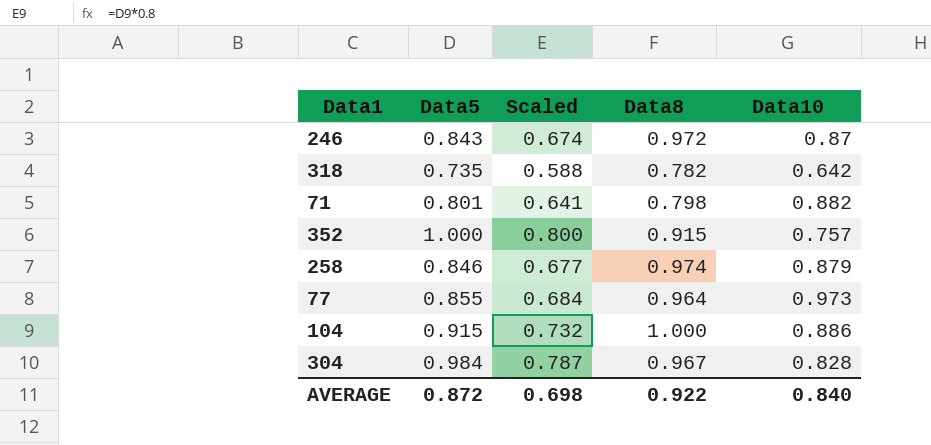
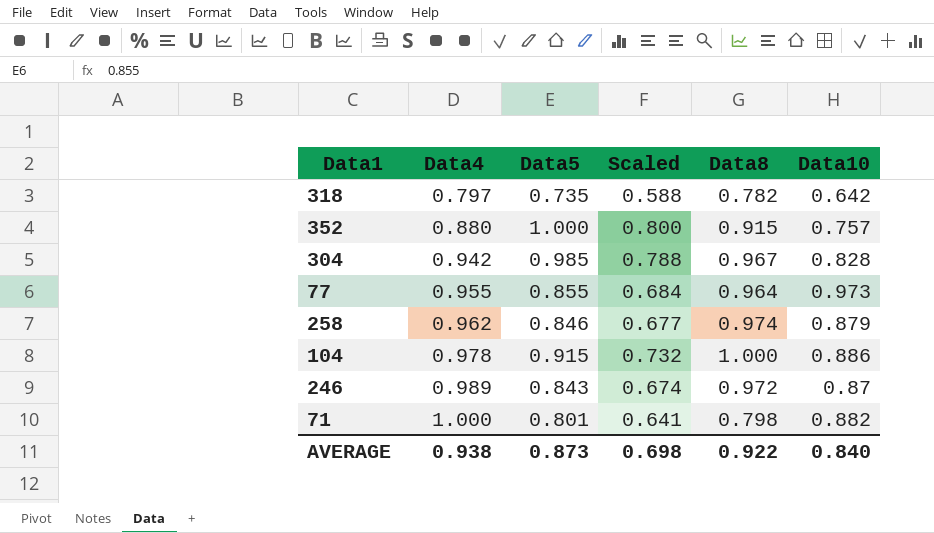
row order: none -> Data4 ascending
column Data4 | position: none -> 2
304 | Data5: 0.984 -> 0.985
304 | Scaled: 0.787 -> 0.788
AVERAGE | Data5: 0.872 -> 0.873

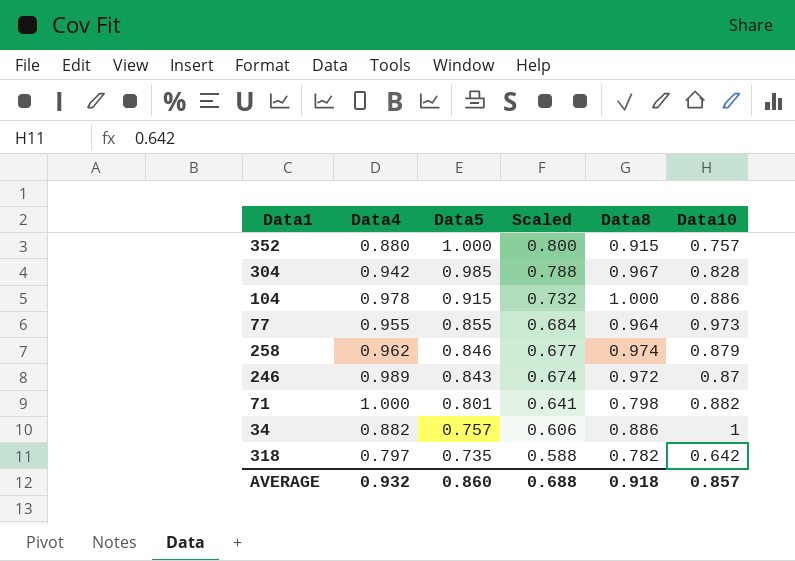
row order: Data4 ascending -> Data5 descending
row 34: none -> 0.882 | 0.757 | 0.606 | 0.886 | 1
AVERAGE | Data4: 0.938 -> 0.932
AVERAGE | Data5: 0.873 -> 0.860
AVERAGE | Scaled: 0.698 -> 0.688
AVERAGE | Data8: 0.922 -> 0.918
AVERAGE | Data10: 0.840 -> 0.857

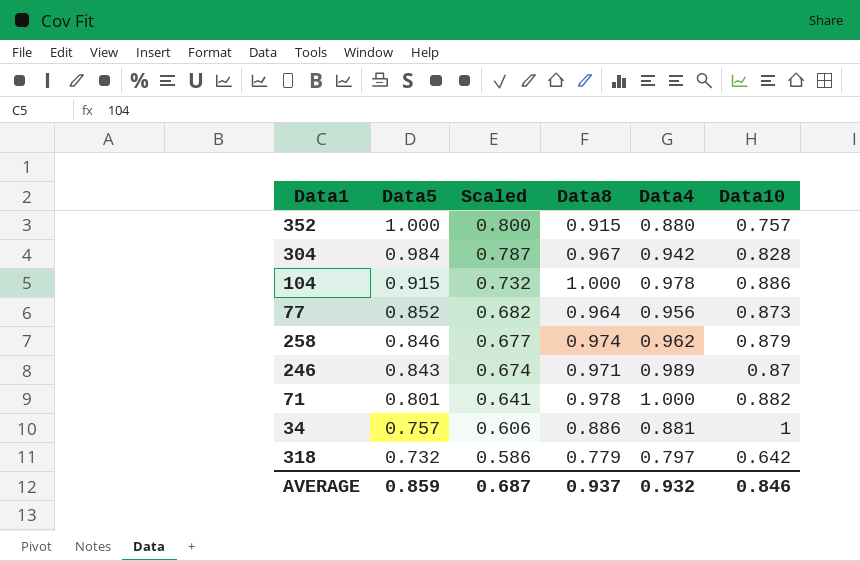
column Data4 | position: 2 -> 5
304 | Data5: 0.985 -> 0.984
304 | Scaled: 0.788 -> 0.787
77 | Data5: 0.855 -> 0.852
77 | Scaled: 0.684 -> 0.682
77 | Data4: 0.955 -> 0.956
77 | Data10: 0.973 -> 0.873
246 | Data8: 0.972 -> 0.971
71 | Data8: 0.798 -> 0.978
34 | Data4: 0.882 -> 0.881
318 | Data5: 0.735 -> 0.732
318 | Scaled: 0.588 -> 0.586
318 | Data8: 0.782 -> 0.779
AVERAGE | Data5: 0.860 -> 0.859
AVERAGE | Scaled: 0.688 -> 0.687
AVERAGE | Data8: 0.918 -> 0.937
AVERAGE | Data10: 0.857 -> 0.846

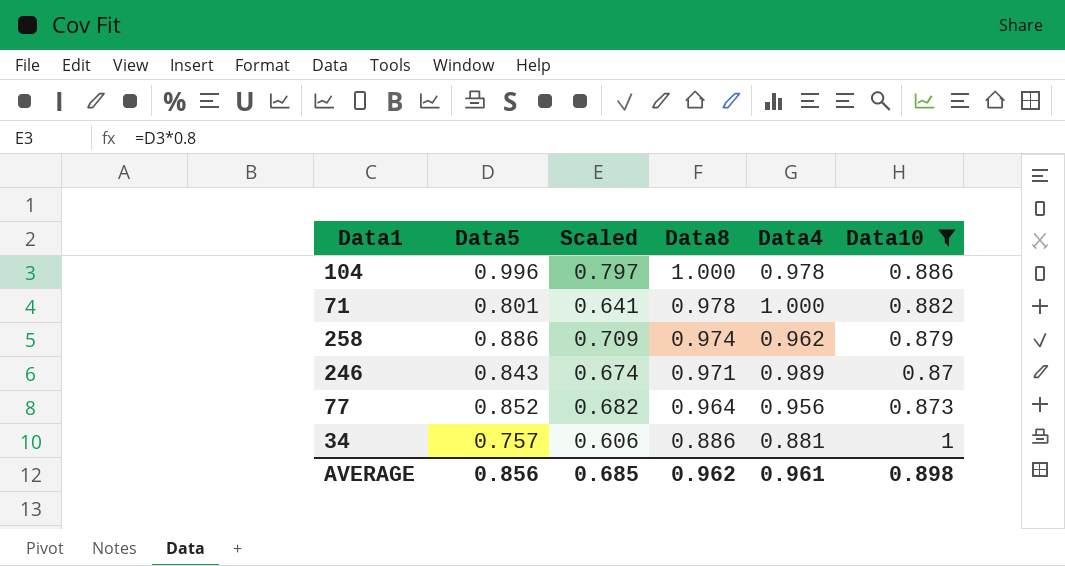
filter: none -> Data10 >= 0.87
row order: Data5 descending -> Data8 descending
104 | Data5: 0.915 -> 0.996
104 | Scaled: 0.732 -> 0.797
258 | Data5: 0.846 -> 0.886
258 | Scaled: 0.677 -> 0.709
AVERAGE | Data5: 0.859 -> 0.856
AVERAGE | Scaled: 0.687 -> 0.685
AVERAGE | Data8: 0.937 -> 0.962
AVERAGE | Data4: 0.932 -> 0.961
AVERAGE | Data10: 0.846 -> 0.898

